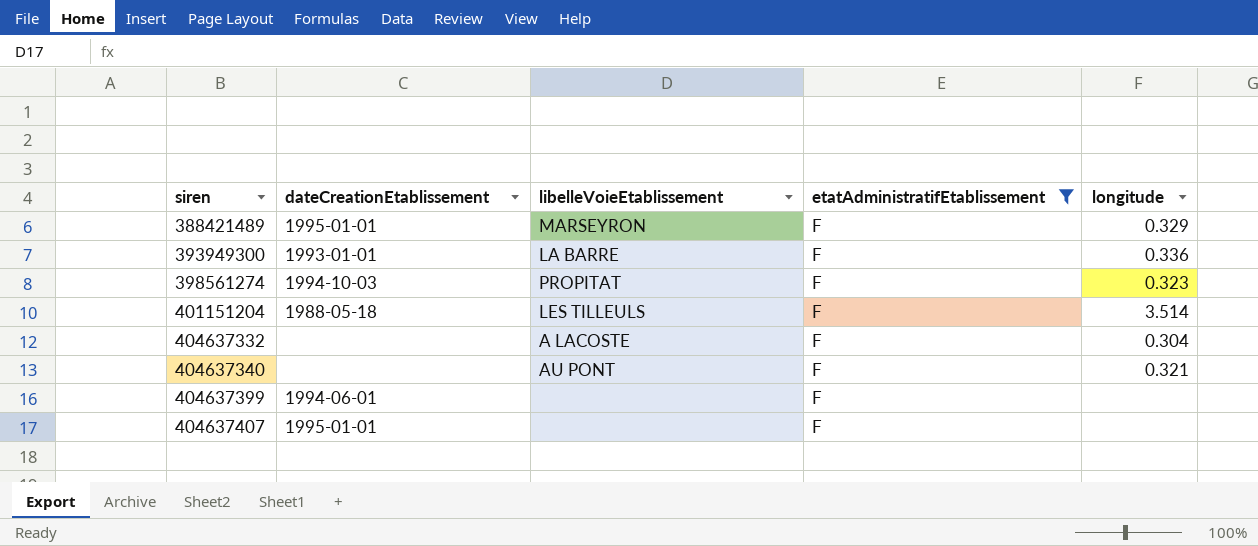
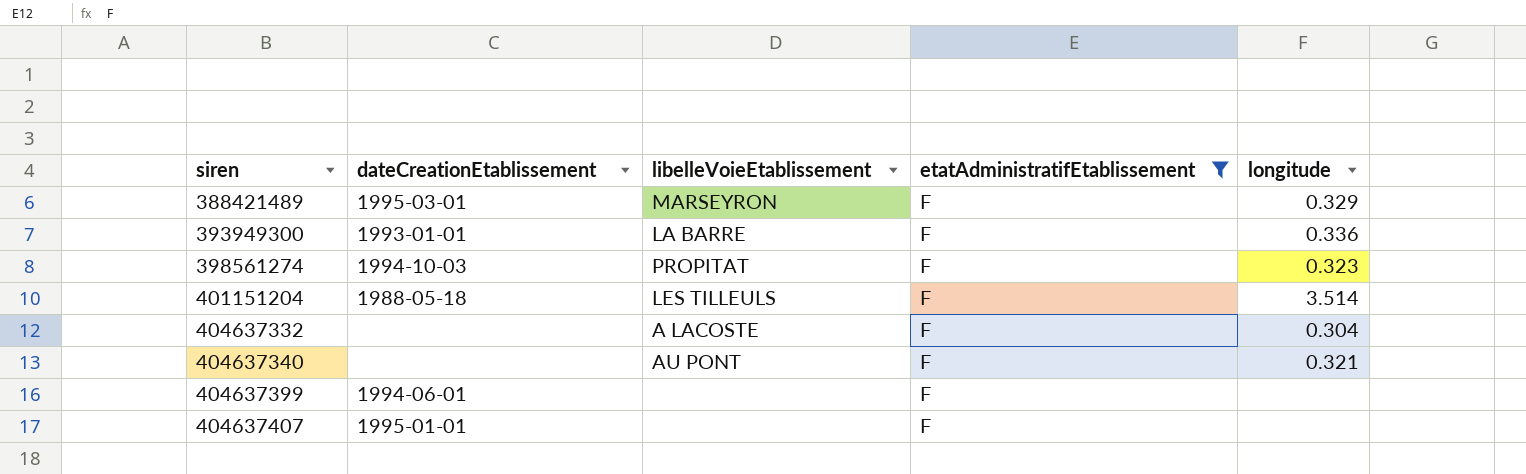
388421489 | dateCreationEtablissement: 1995-01-01 -> 1995-03-01

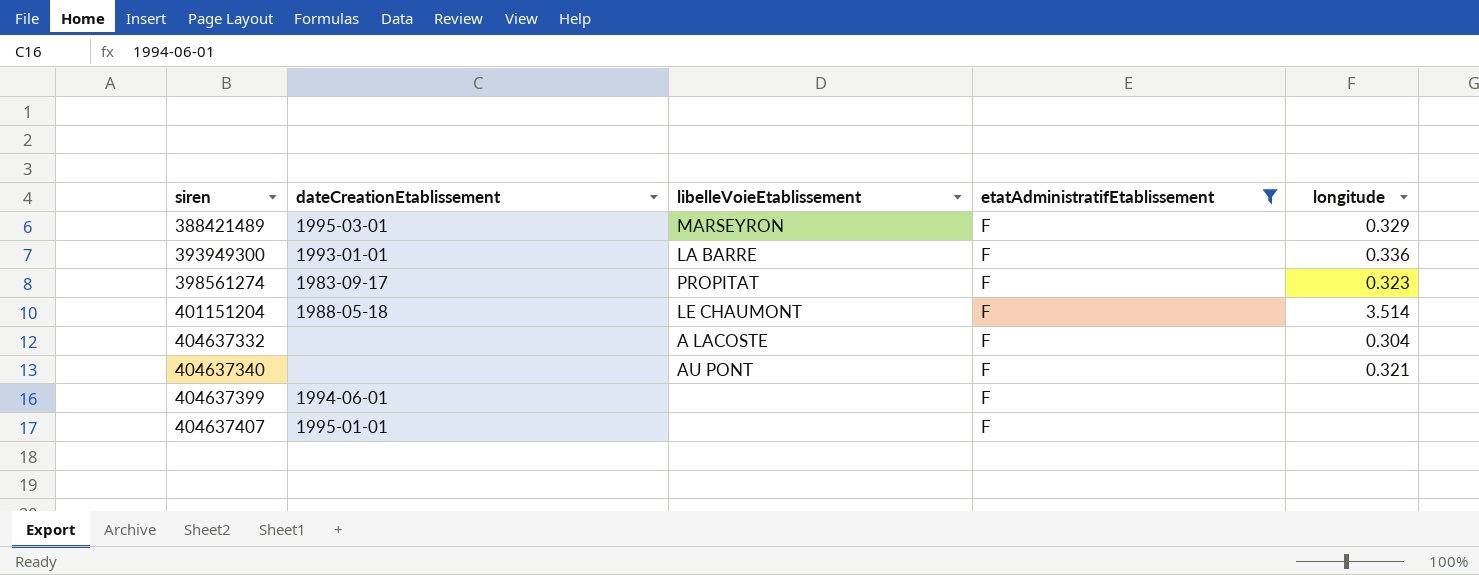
398561274 | dateCreationEtablissement: 1994-10-03 -> 1983-09-17
401151204 | libelleVoieEtablissement: LES TILLEULS -> LE CHAUMONT

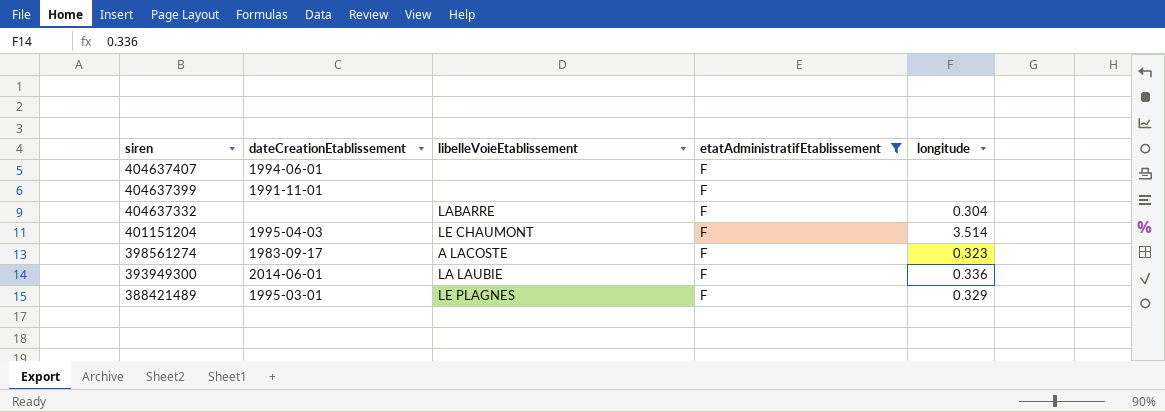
row order: siren ascending -> siren descending
row 404637340: none | AU PONT | F | 0.321 -> none
404637407 | dateCreationEtablissement: 1995-01-01 -> 1994-06-01
404637399 | dateCreationEtablissement: 1994-06-01 -> 1991-11-01
404637332 | libelleVoieEtablissement: A LACOSTE -> LABARRE
401151204 | dateCreationEtablissement: 1988-05-18 -> 1995-04-03
398561274 | libelleVoieEtablissement: PROPITAT -> A LACOSTE
393949300 | dateCreationEtablissement: 1993-01-01 -> 2014-06-01
393949300 | libelleVoieEtablissement: LA BARRE -> LA LAUBIE
388421489 | libelleVoieEtablissement: MARSEYRON -> LE PLAGNES

